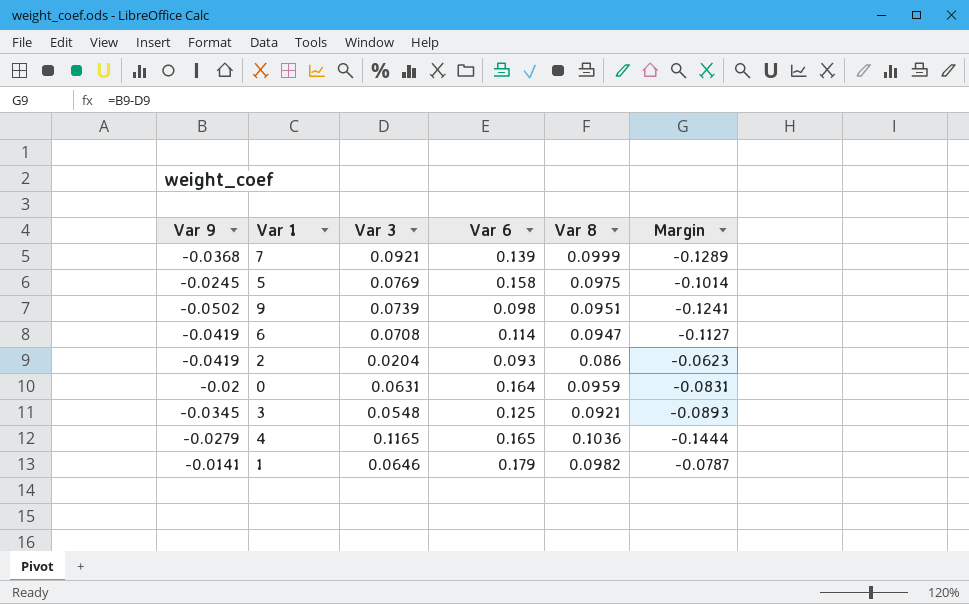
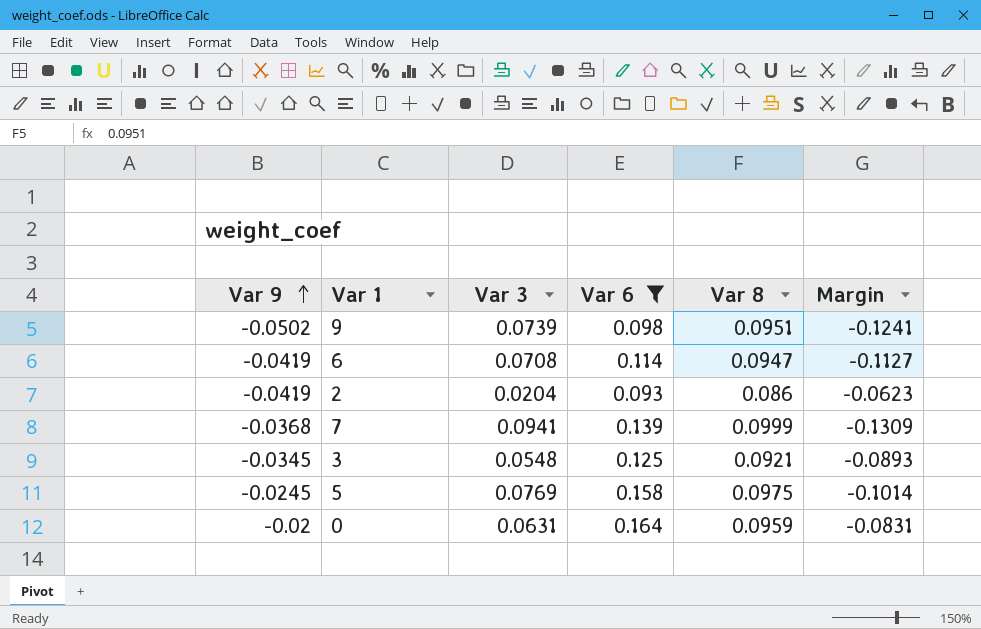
filter: none -> Var 6 <= 0.164
row order: none -> Var 9 ascending
7 | Var 3: 0.0921 -> 0.0941
7 | Margin: -0.1289 -> -0.1309

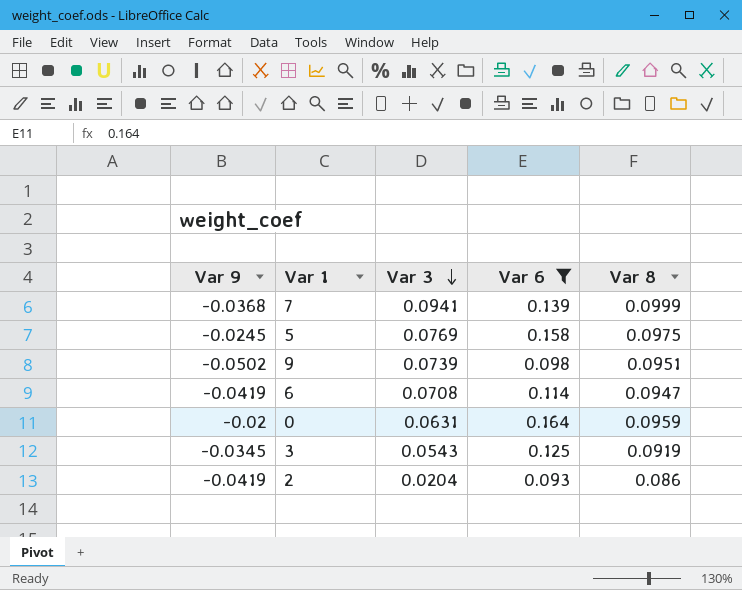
row order: Var 9 ascending -> Var 3 descending
column Margin | formula: [Var 9] - [Var 3] -> none
3 | Var 3: 0.0548 -> 0.0543
3 | Var 8: 0.0921 -> 0.0919

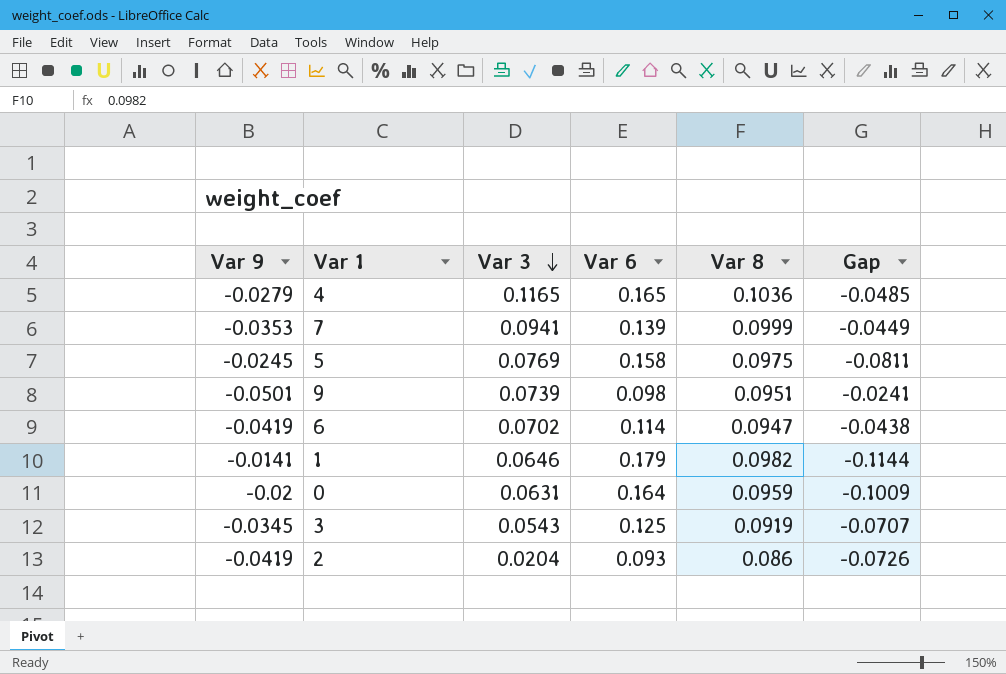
filter: Var 6 <= 0.164 -> none
column Gap | formula: none -> [Var 3] - [Var 6]
7 | Var 9: -0.0368 -> -0.0353
9 | Var 9: -0.0502 -> -0.0501
6 | Var 3: 0.0708 -> 0.0702

